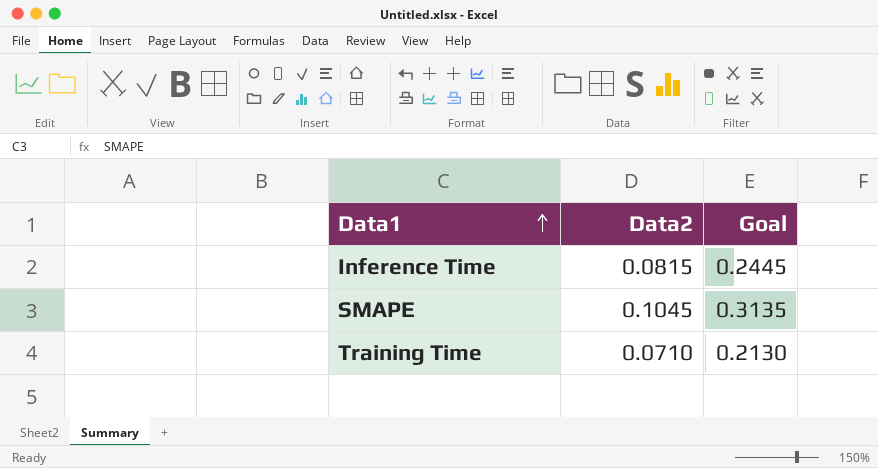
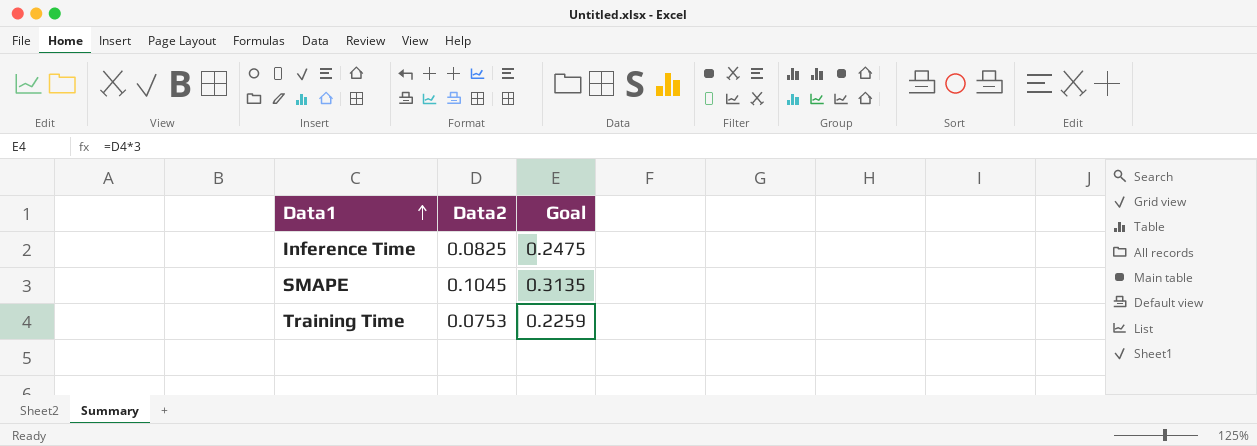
Inference Time | Data2: 0.0815 -> 0.0825
Inference Time | Goal: 0.2445 -> 0.2475
Training Time | Data2: 0.0710 -> 0.0753
Training Time | Goal: 0.2130 -> 0.2259

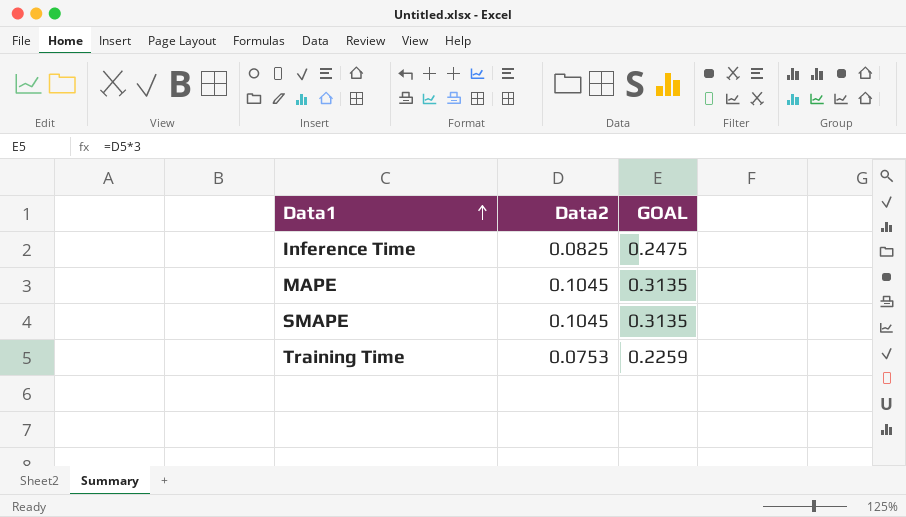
column name: Goal -> GOAL
row MAPE: none -> 0.1045 | 0.3135

